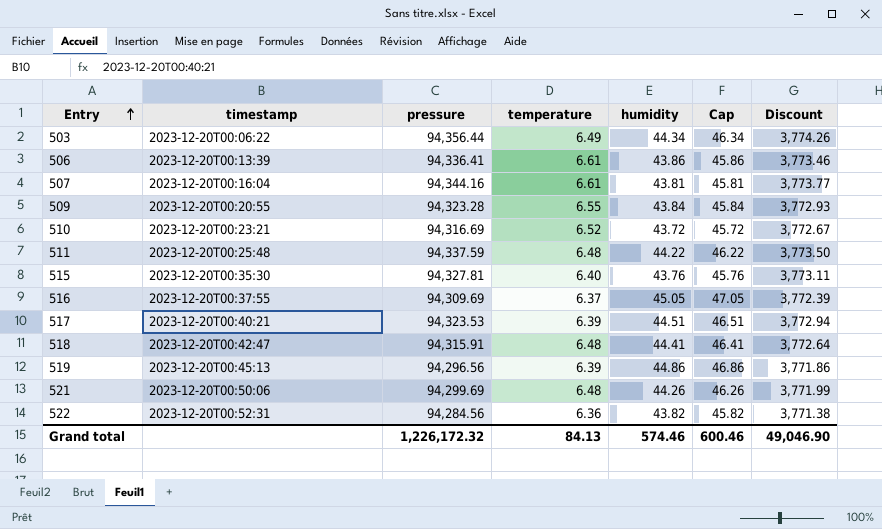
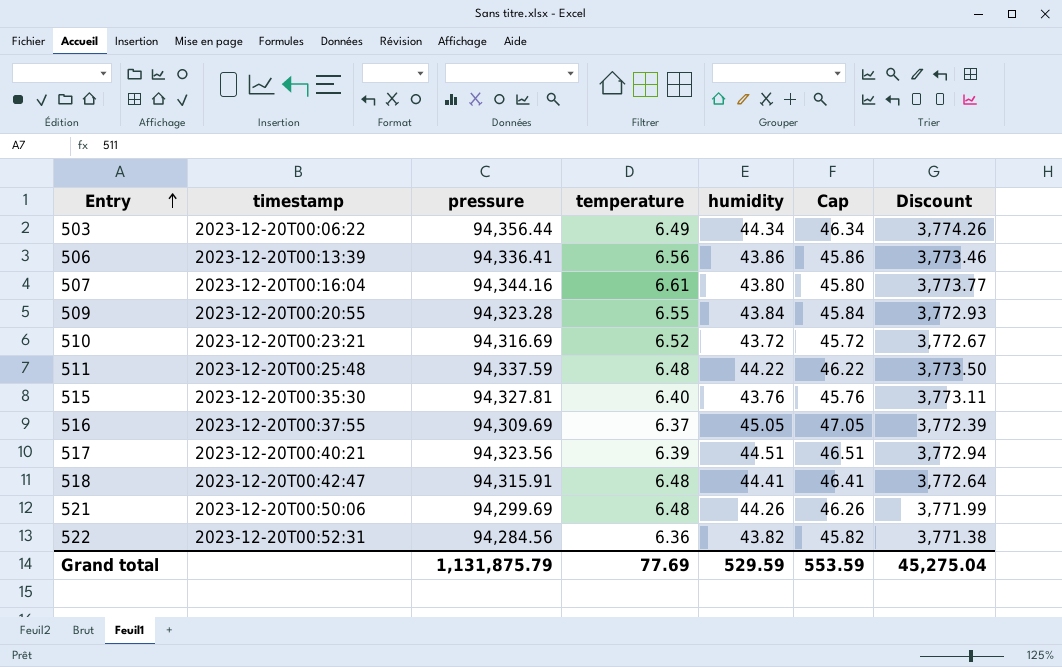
row 519: 2023-12-20T00:45:13 | 94,296.56 | 6.39 | 44.86 | 46.86 | 3,771.86 -> none
506 | temperature: 6.61 -> 6.56
507 | humidity: 43.81 -> 43.80
507 | Cap: 45.81 -> 45.80
517 | pressure: 94,323.53 -> 94,323.56
Grand total | pressure: 1,226,172.32 -> 1,131,875.79
Grand total | temperature: 84.13 -> 77.69
Grand total | humidity: 574.46 -> 529.59
Grand total | Cap: 600.46 -> 553.59
Grand total | Discount: 49,046.90 -> 45,275.04

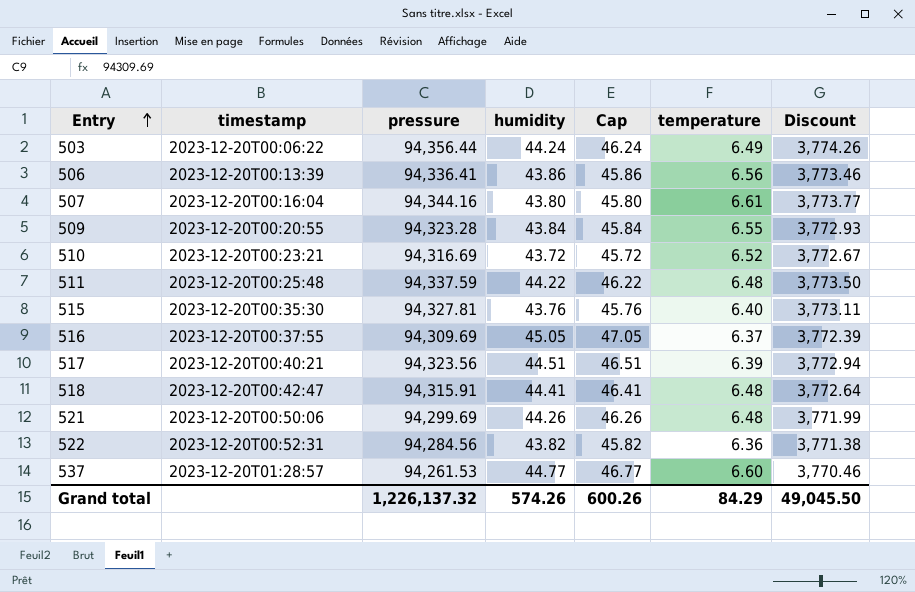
column temperature | position: 4 -> 6
503 | humidity: 44.34 -> 44.24
503 | Cap: 46.34 -> 46.24
row 537: none -> 2023-12-20T01:28:57 | 94,261.53 | 44.77 | 46.77 | 6.60 | 3,770.46
Grand total | pressure: 1,131,875.79 -> 1,226,137.32
Grand total | humidity: 529.59 -> 574.26
Grand total | Cap: 553.59 -> 600.26
Grand total | temperature: 77.69 -> 84.29
Grand total | Discount: 45,275.04 -> 49,045.50

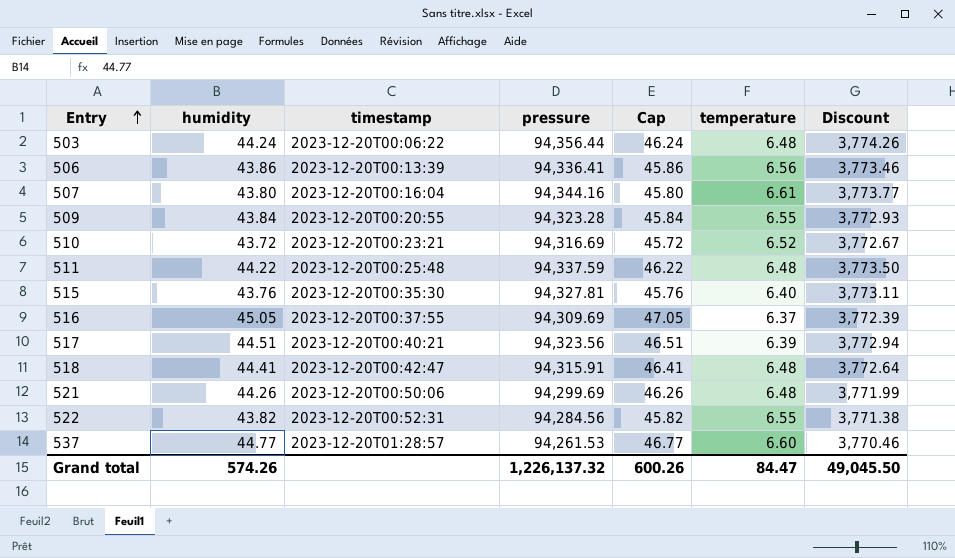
column humidity | position: 4 -> 2
503 | temperature: 6.49 -> 6.48
522 | temperature: 6.36 -> 6.55
Grand total | temperature: 84.29 -> 84.47

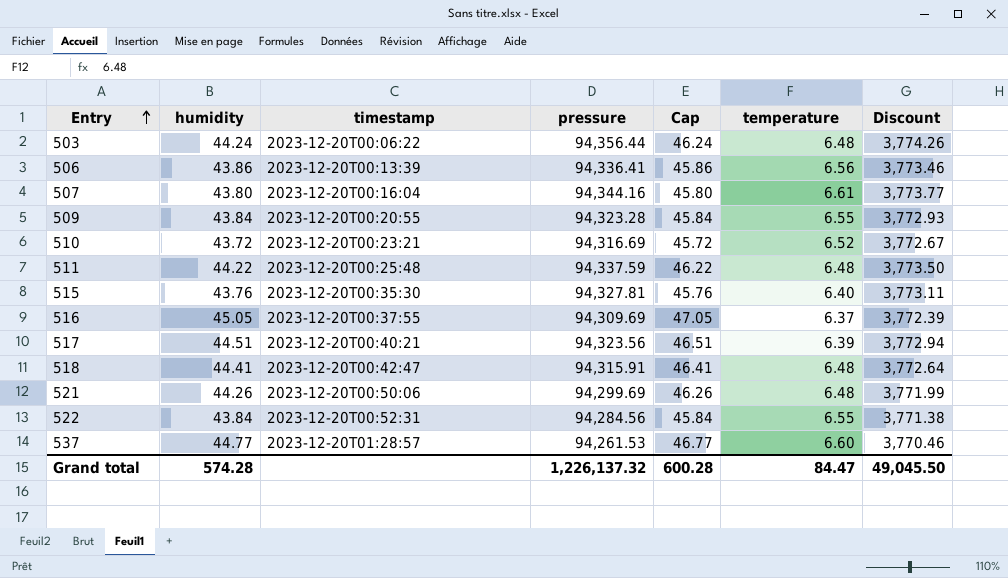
522 | humidity: 43.82 -> 43.84
522 | Cap: 45.82 -> 45.84
Grand total | humidity: 574.26 -> 574.28
Grand total | Cap: 600.26 -> 600.28

